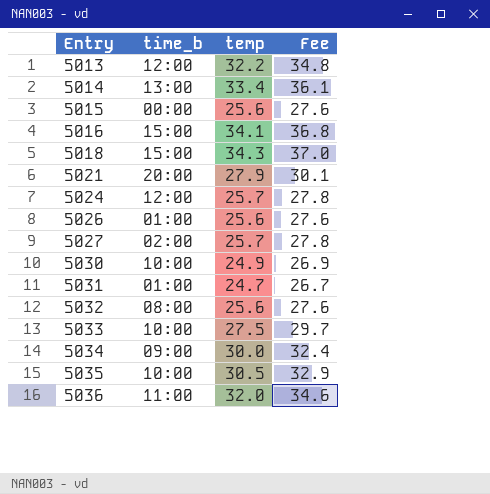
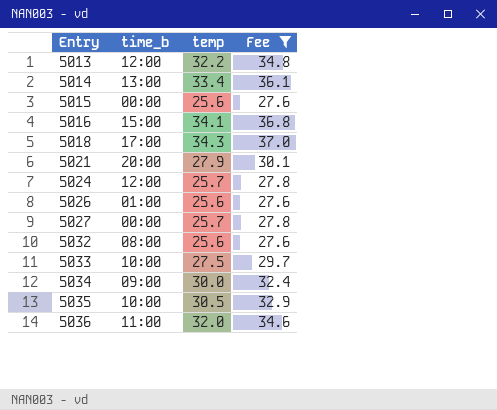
filter: none -> Fee >= 27.6
5018 | time_b: 15:00 -> 17:00
5027 | time_b: 02:00 -> 00:00

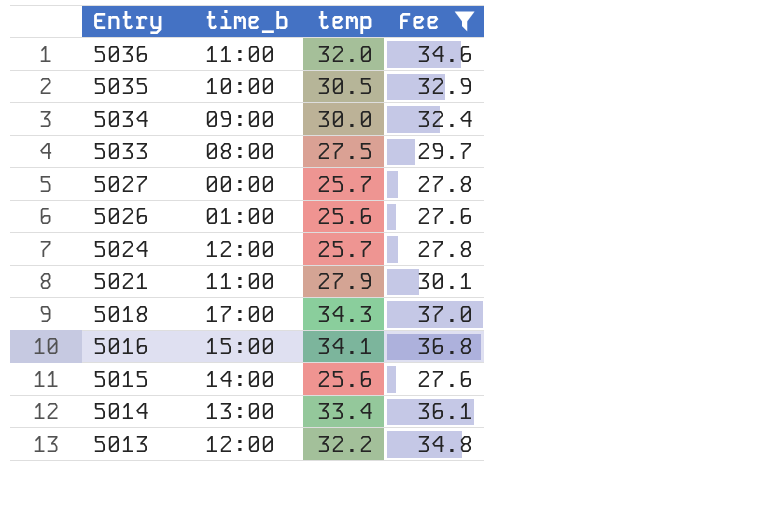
row order: Entry ascending -> Entry descending
row 5032: 08:00 | 25.6 | 27.6 -> none
5033 | time_b: 10:00 -> 08:00
5021 | time_b: 20:00 -> 11:00
5015 | time_b: 00:00 -> 14:00

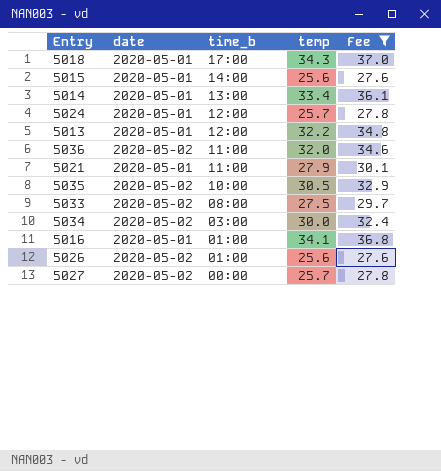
row order: Entry descending -> time_b descending
column date | position: none -> 2
5034 | time_b: 09:00 -> 03:00
5016 | time_b: 15:00 -> 01:00

